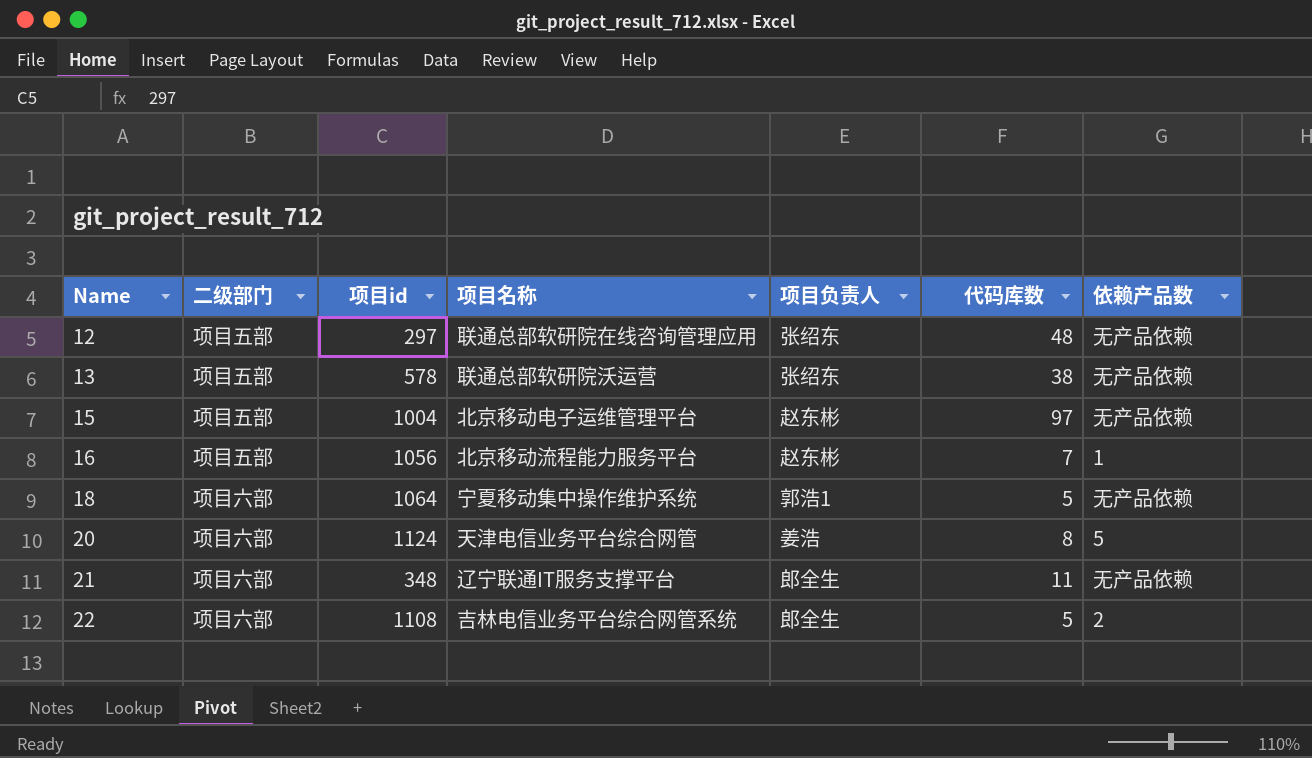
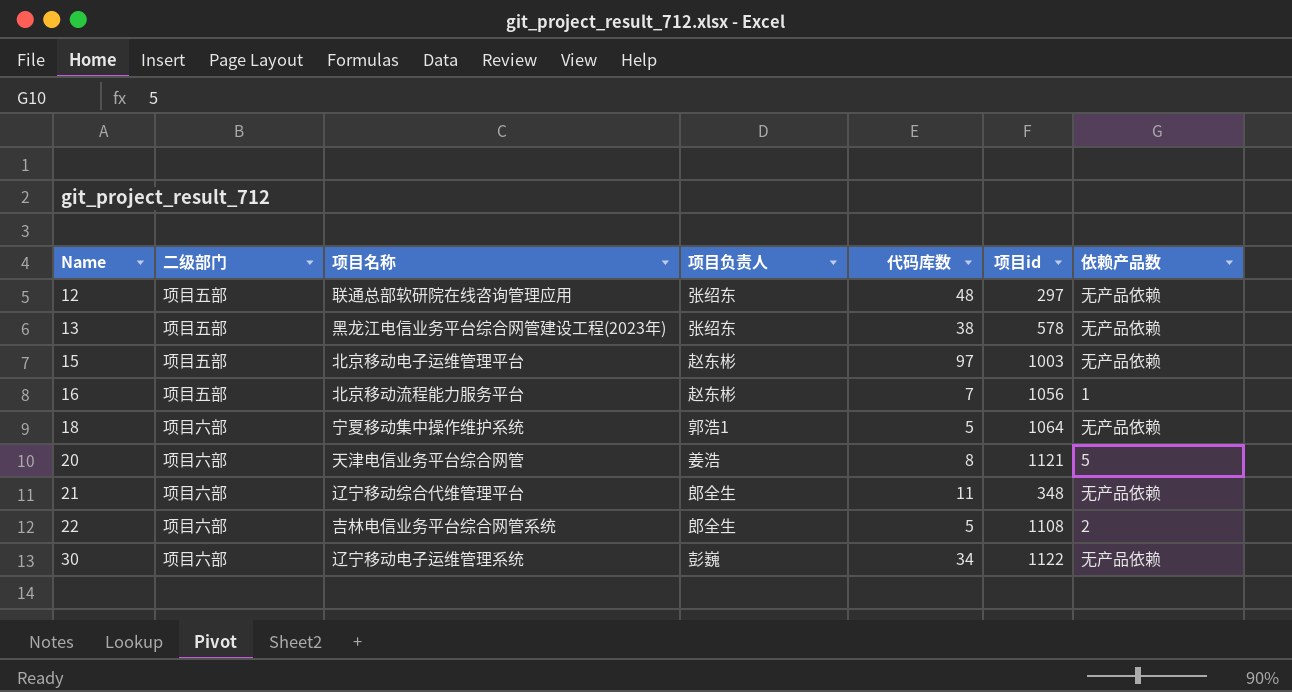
column 项目id | position: 3 -> 6
13 | 项目名称: 联通总部软研院沃运营 -> 黑龙江电信业务平台综合网管建设工程(2023年)
15 | 项目id: 1004 -> 1003
20 | 项目id: 1124 -> 1121
21 | 项目名称: 辽宁联通IT服务支撑平台 -> 辽宁移动综合代维管理平台
row 30: none -> 项目六部 | 辽宁移动电子运维管理系统 | 彭巍 | 34 | 1122 | 无产品依赖

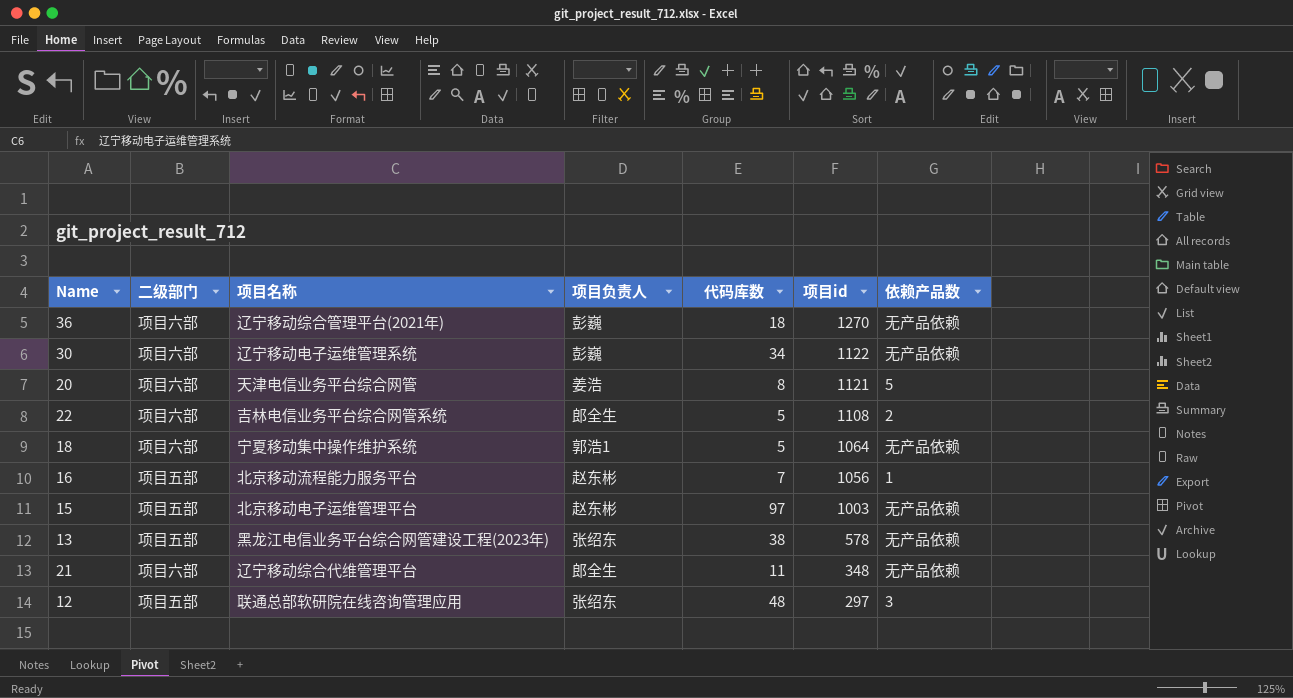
row order: Name ascending -> 项目id descending
row 36: none -> 项目六部 | 辽宁移动综合管理平台(2021年) | 彭巍 | 18 | 1270 | 无产品依赖
12 | 依赖产品数: 无产品依赖 -> 3

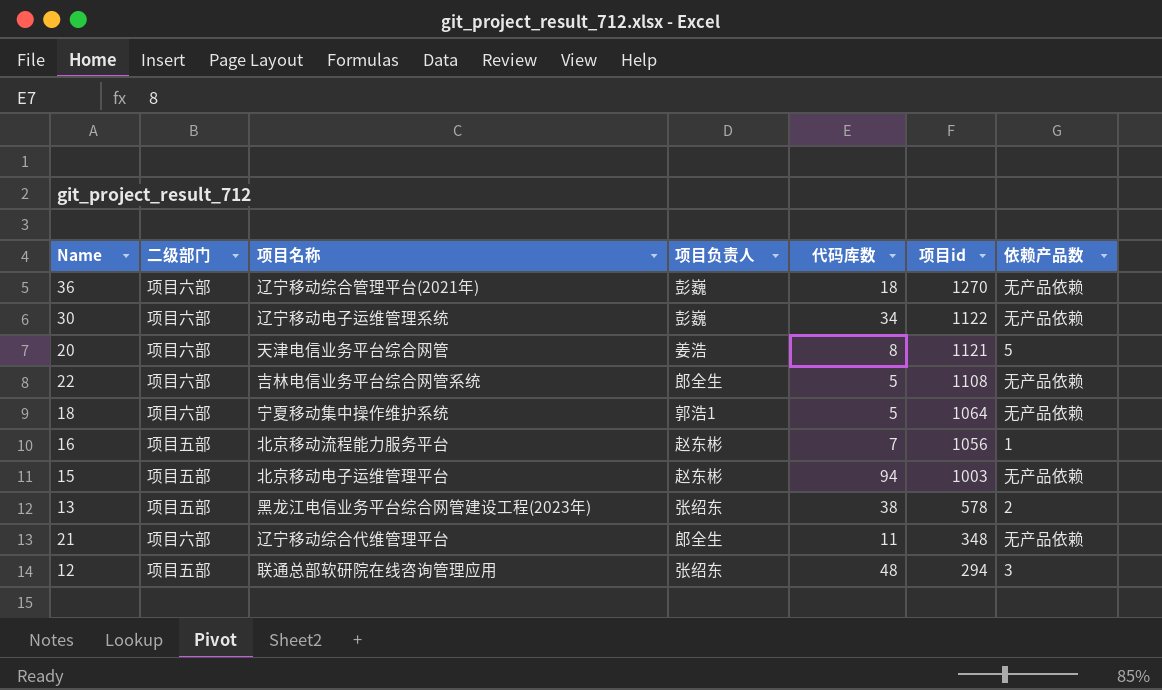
22 | 依赖产品数: 2 -> 无产品依赖
15 | 代码库数: 97 -> 94
13 | 依赖产品数: 无产品依赖 -> 2
12 | 项目id: 297 -> 294

